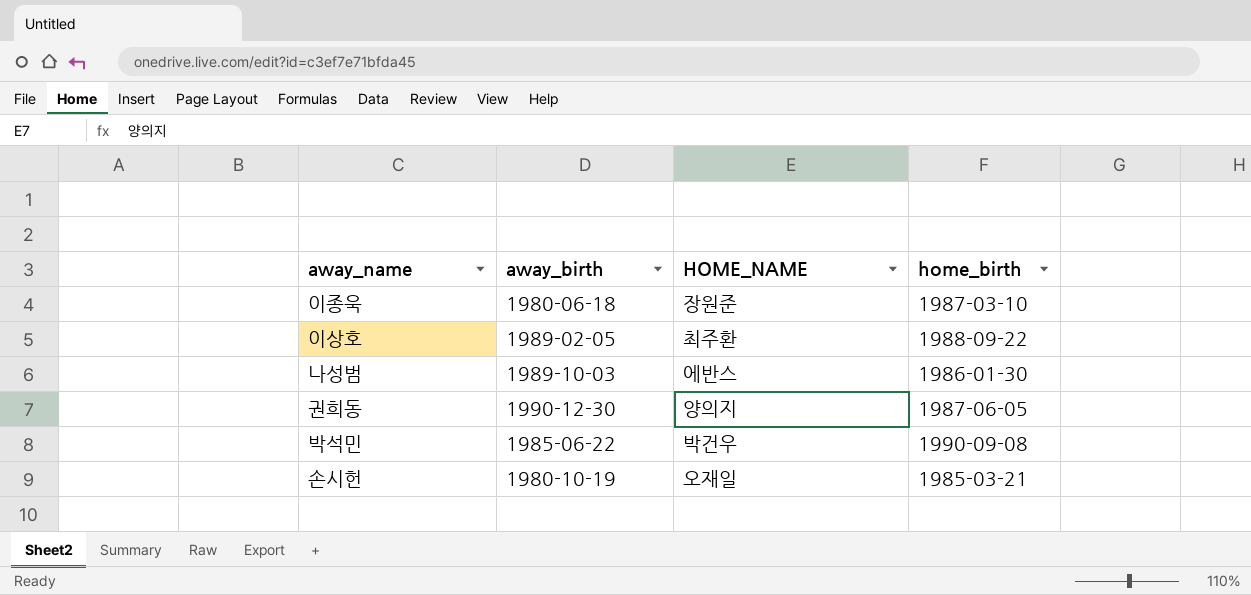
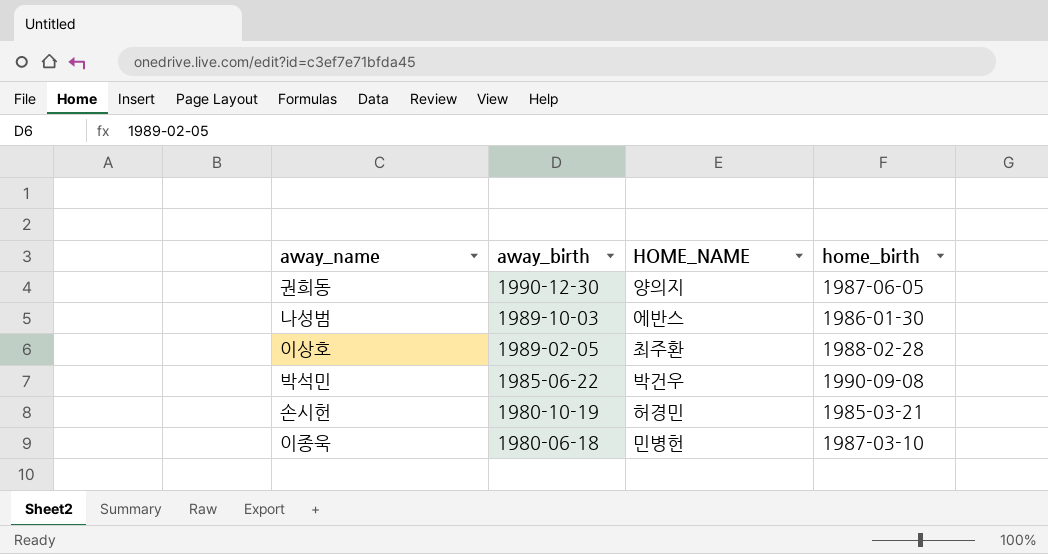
row order: none -> away_birth descending
이상호 | home_birth: 1988-09-22 -> 1988-02-28
손시헌 | HOME_NAME: 오재일 -> 허경민
이종욱 | HOME_NAME: 장원준 -> 민병헌

